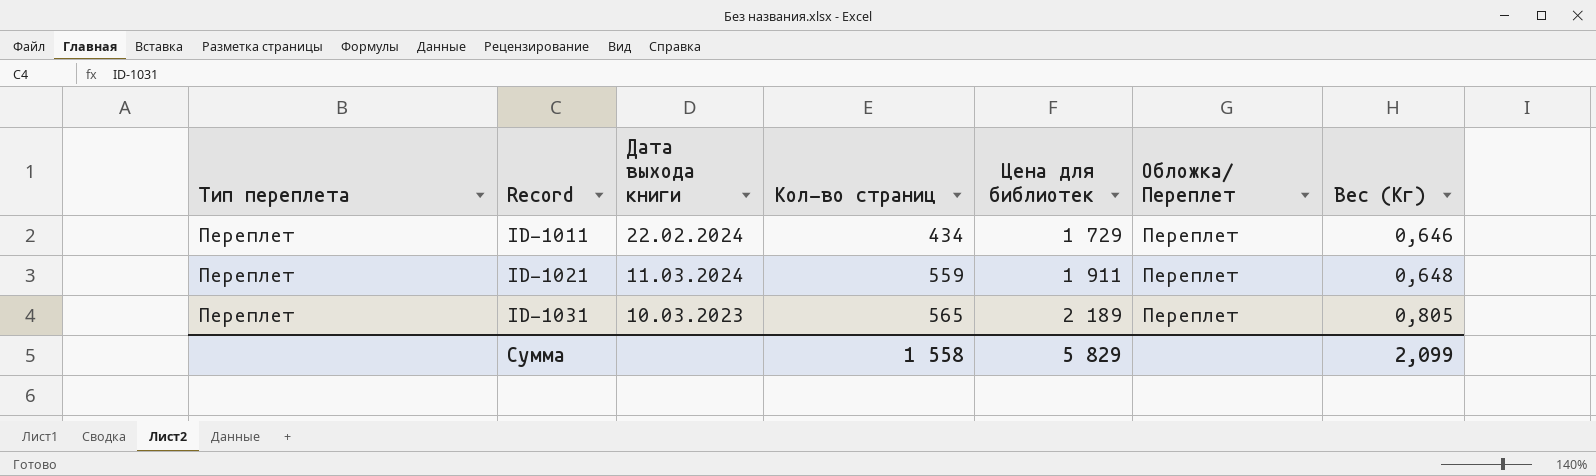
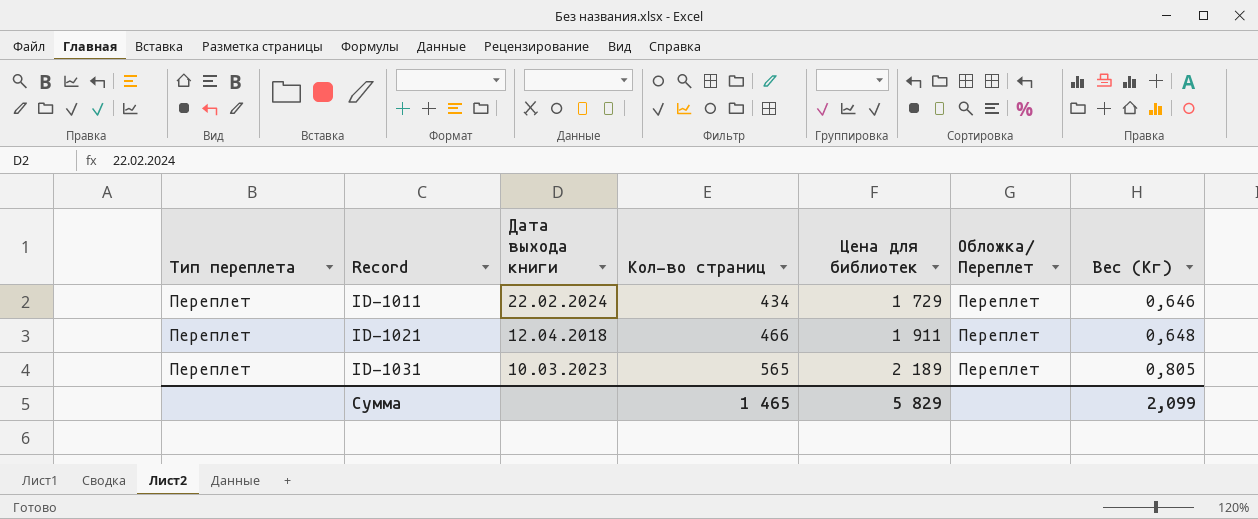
ID-1021 | Дата выхода книги: 11.03.2024 -> 12.04.2018
ID-1021 | Кол-во страниц: 559 -> 466
Сумма | Кол-во страниц: 1 558 -> 1 465

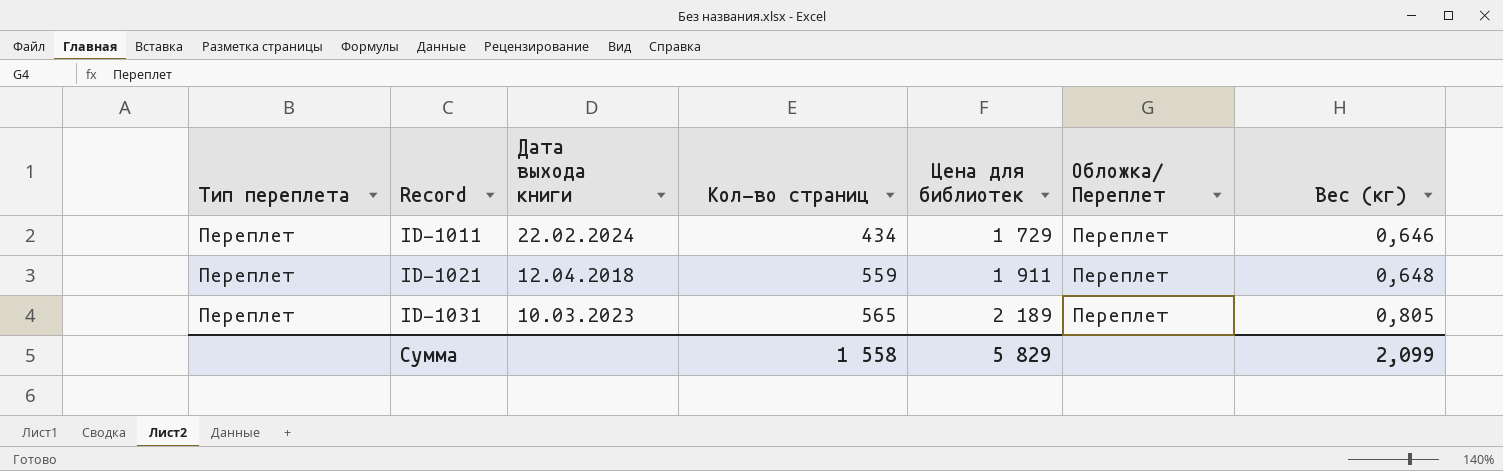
column name: Вес (Кг) -> Вес (кг)
ID-1021 | Кол-во страниц: 466 -> 559
Сумма | Кол-во страниц: 1 465 -> 1 558

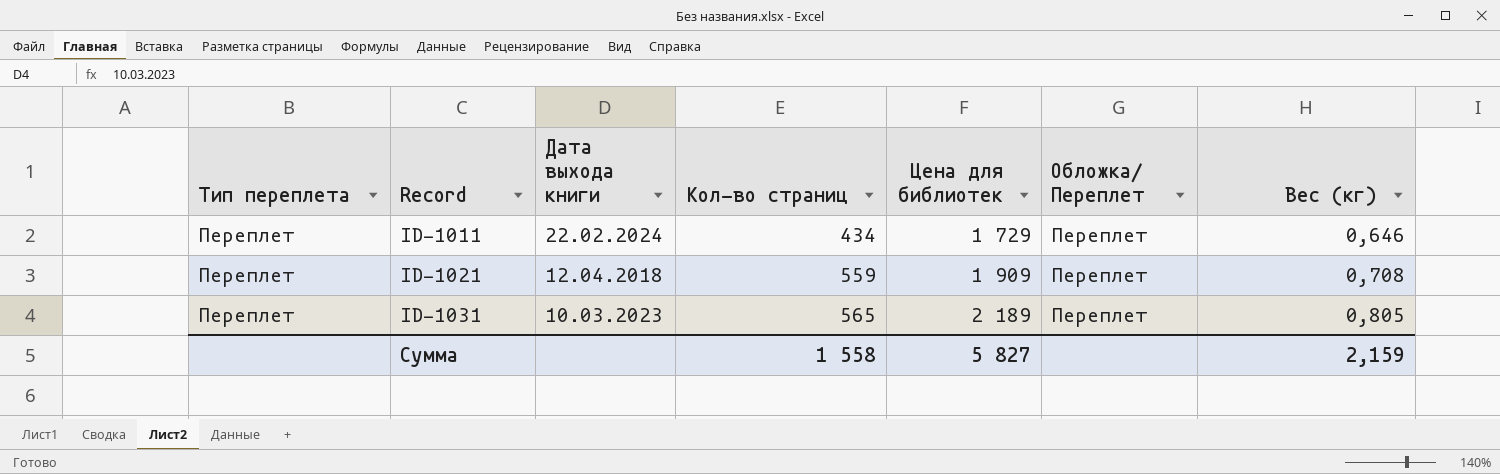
ID-1021 | Цена для библиотек: 1 911 -> 1 909
ID-1021 | Вес (кг): 0,648 -> 0,708
Сумма | Цена для библиотек: 5 829 -> 5 827
Сумма | Вес (кг): 2,099 -> 2,159

